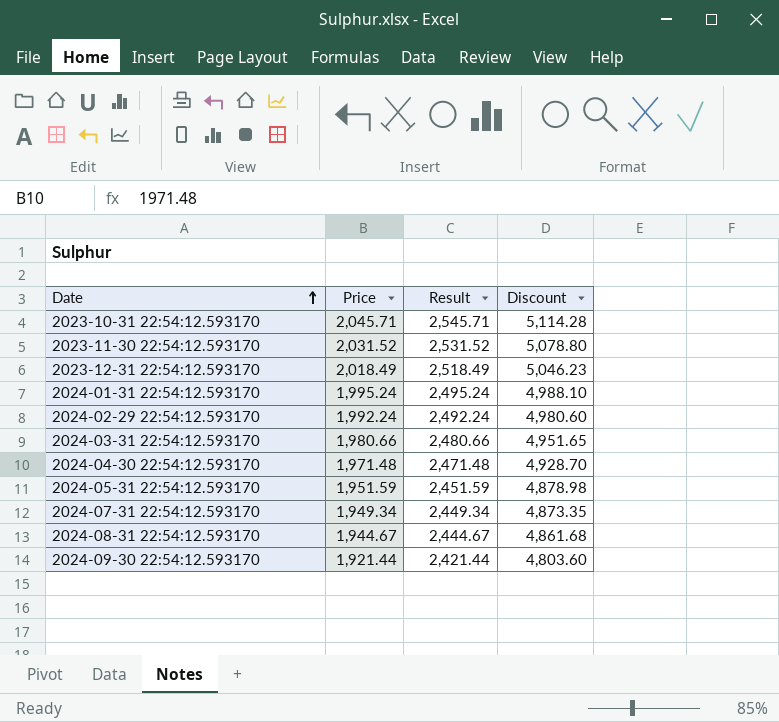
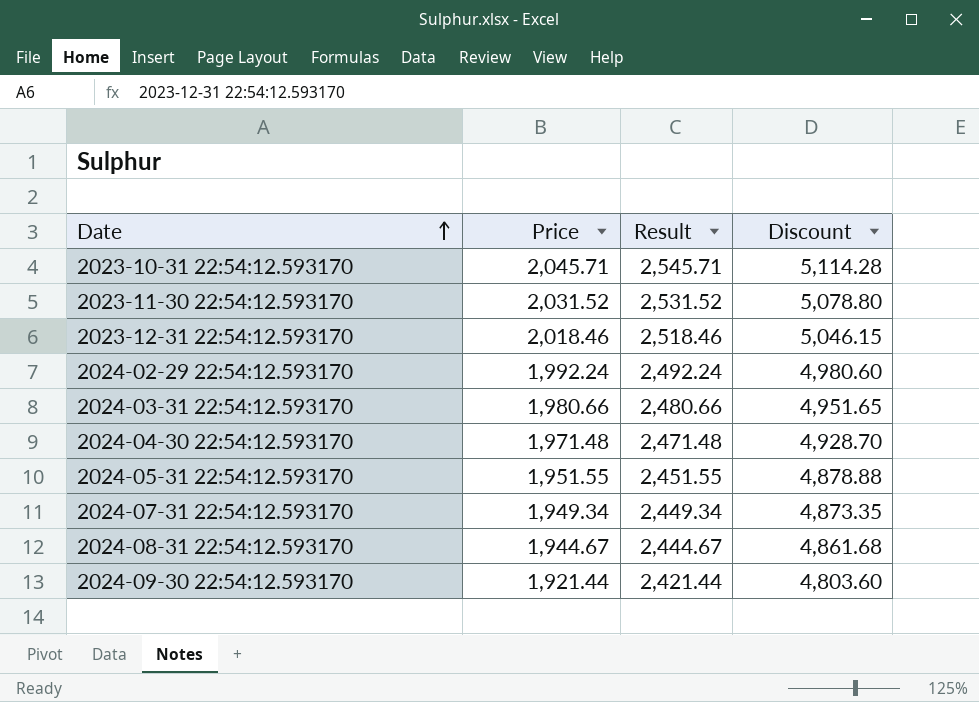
row 2024-01-31 22:54:12.593170: 1,995.24 | 2,495.24 | 4,988.10 -> none
2023-12-31 22:54:12.593170 | Price: 2,018.49 -> 2,018.46
2023-12-31 22:54:12.593170 | Result: 2,518.49 -> 2,518.46
2023-12-31 22:54:12.593170 | Discount: 5,046.23 -> 5,046.15
2024-05-31 22:54:12.593170 | Price: 1,951.59 -> 1,951.55
2024-05-31 22:54:12.593170 | Result: 2,451.59 -> 2,451.55
2024-05-31 22:54:12.593170 | Discount: 4,878.98 -> 4,878.88

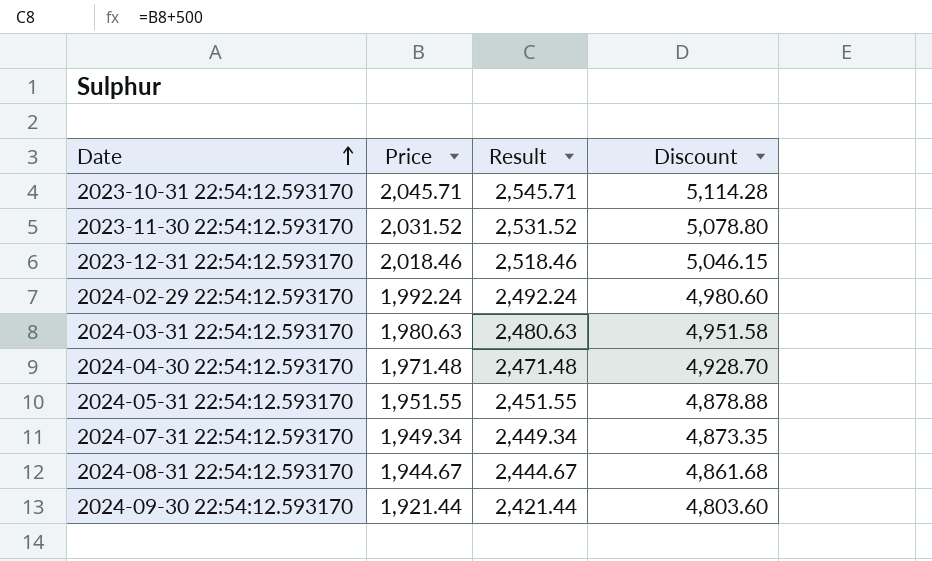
2024-03-31 22:54:12.593170 | Price: 1,980.66 -> 1,980.63
2024-03-31 22:54:12.593170 | Result: 2,480.66 -> 2,480.63
2024-03-31 22:54:12.593170 | Discount: 4,951.65 -> 4,951.58

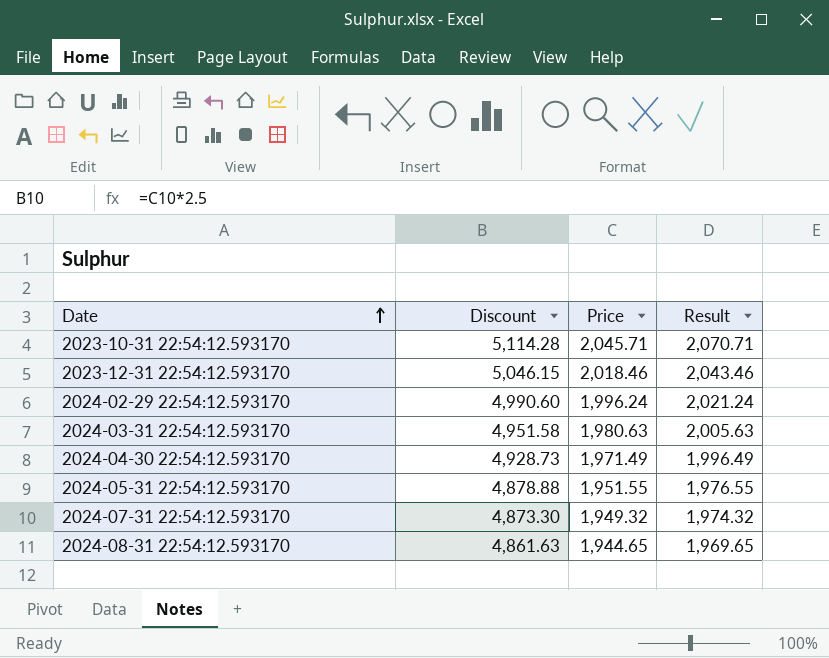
column Discount | position: 4 -> 2
column Result | formula: [Price] + 500 -> [Price] + 25
row 2023-11-30 22:54:12.593170: 2,031.52 | 2,531.52 | 5,078.80 -> none
row 2024-09-30 22:54:12.593170: 1,921.44 | 2,421.44 | 4,803.60 -> none
2024-02-29 22:54:12.593170 | Discount: 4,980.60 -> 4,990.60
2024-02-29 22:54:12.593170 | Price: 1,992.24 -> 1,996.24
2024-04-30 22:54:12.593170 | Discount: 4,928.70 -> 4,928.73
2024-04-30 22:54:12.593170 | Price: 1,971.48 -> 1,971.49
2024-07-31 22:54:12.593170 | Discount: 4,873.35 -> 4,873.30
2024-07-31 22:54:12.593170 | Price: 1,949.34 -> 1,949.32
2024-08-31 22:54:12.593170 | Discount: 4,861.68 -> 4,861.63
2024-08-31 22:54:12.593170 | Price: 1,944.67 -> 1,944.65

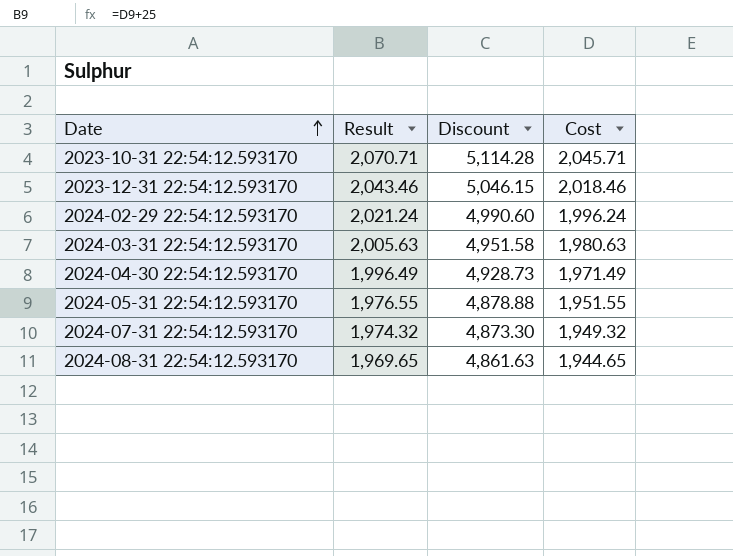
column Result | position: 4 -> 2
column name: Price -> Cost

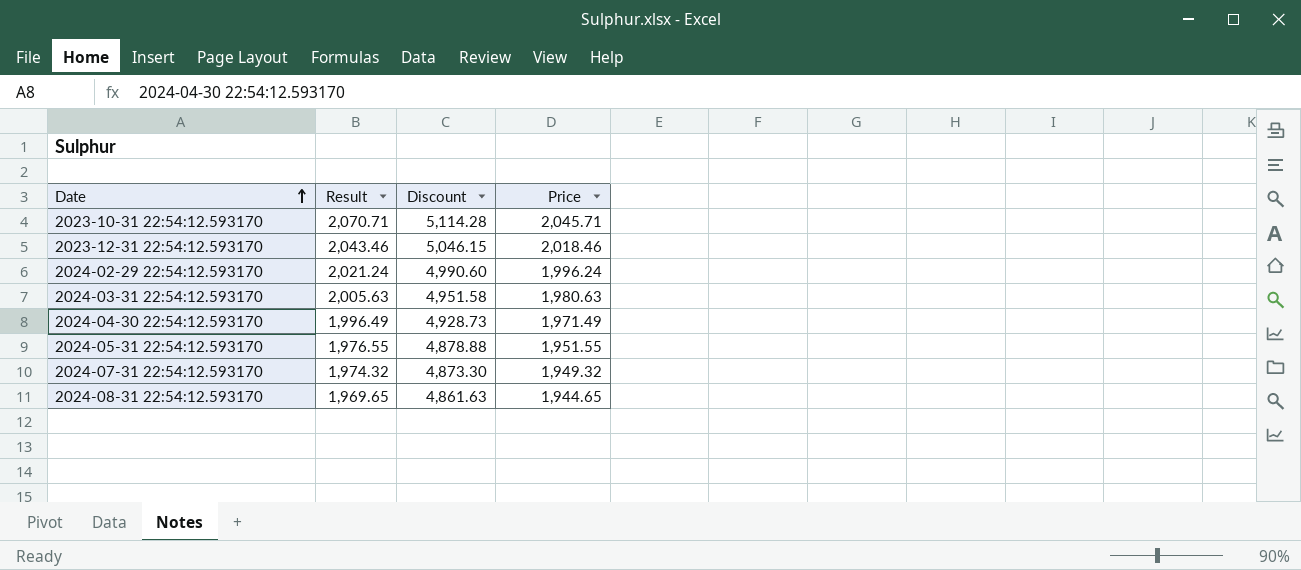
column name: Cost -> Price

